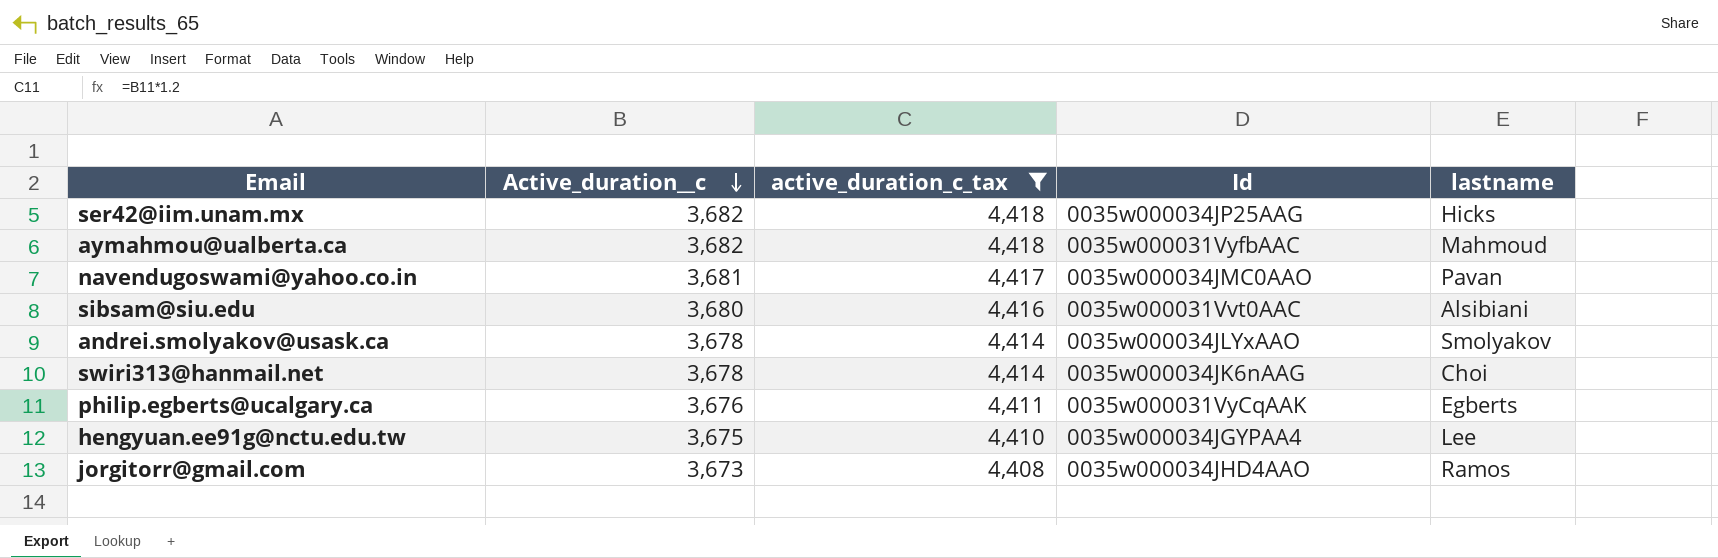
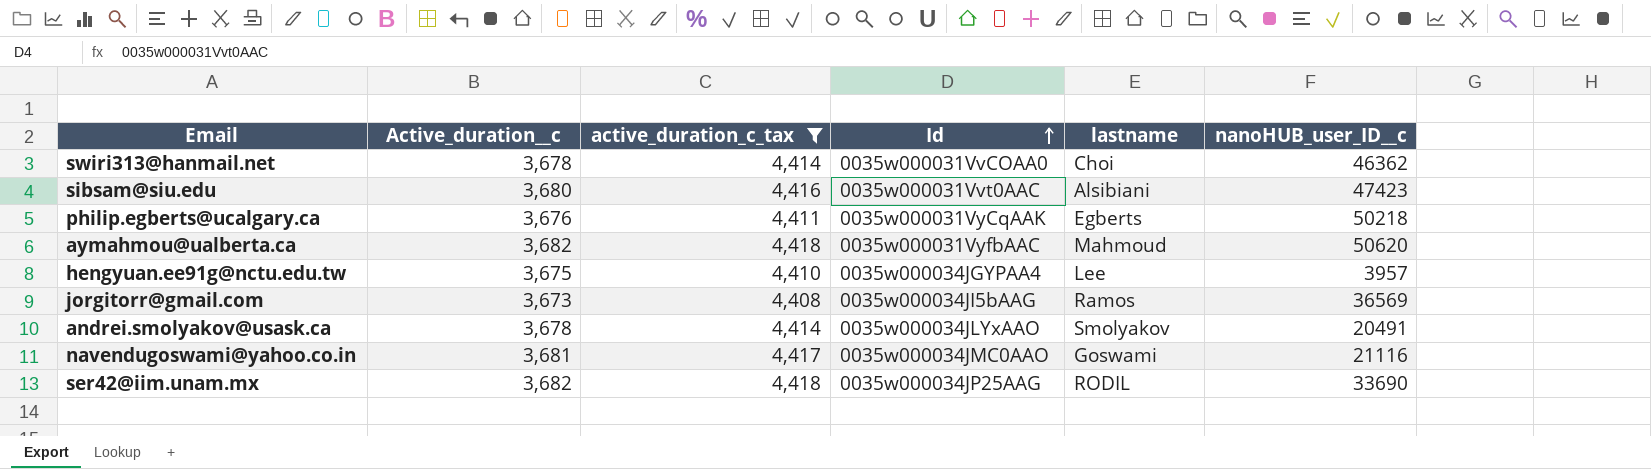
row order: Active_duration__c descending -> Id ascending
column nanoHUB_user_ID__c | position: none -> 6
swiri313@hanmail.net | Id: 0035w000034JK6nAAG -> 0035w000031VvCOAA0
jorgitorr@gmail.com | Id: 0035w000034JHD4AAO -> 0035w000034JI5bAAG
navendugoswami@yahoo.co.in | lastname: Pavan -> Goswami
ser42@iim.unam.mx | lastname: Hicks -> RODIL

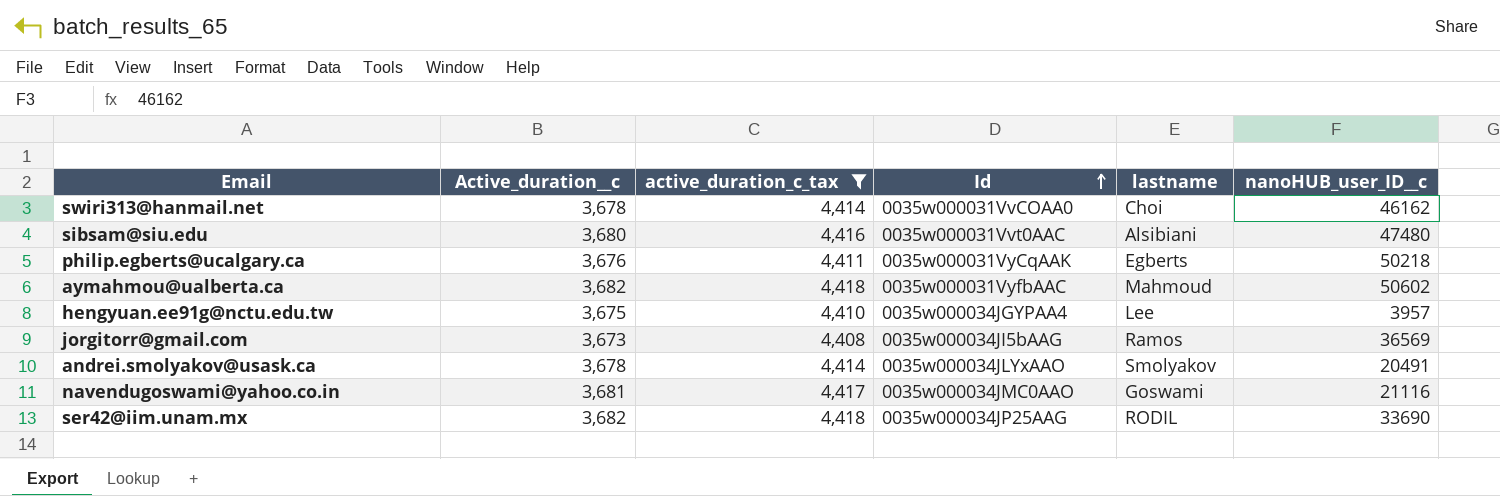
swiri313@hanmail.net | nanoHUB_user_ID__c: 46362 -> 46162
sibsam@siu.edu | nanoHUB_user_ID__c: 47423 -> 47480
aymahmou@ualberta.ca | nanoHUB_user_ID__c: 50620 -> 50602

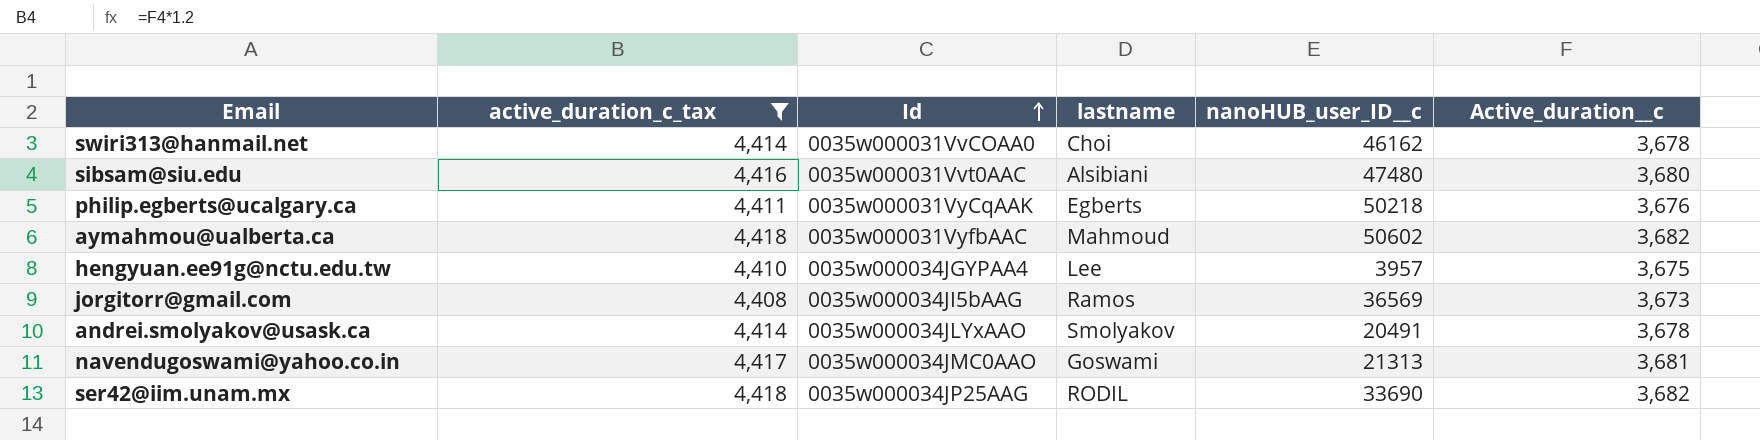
column Active_duration__c | position: 2 -> 6
navendugoswami@yahoo.co.in | nanoHUB_user_ID__c: 21116 -> 21313

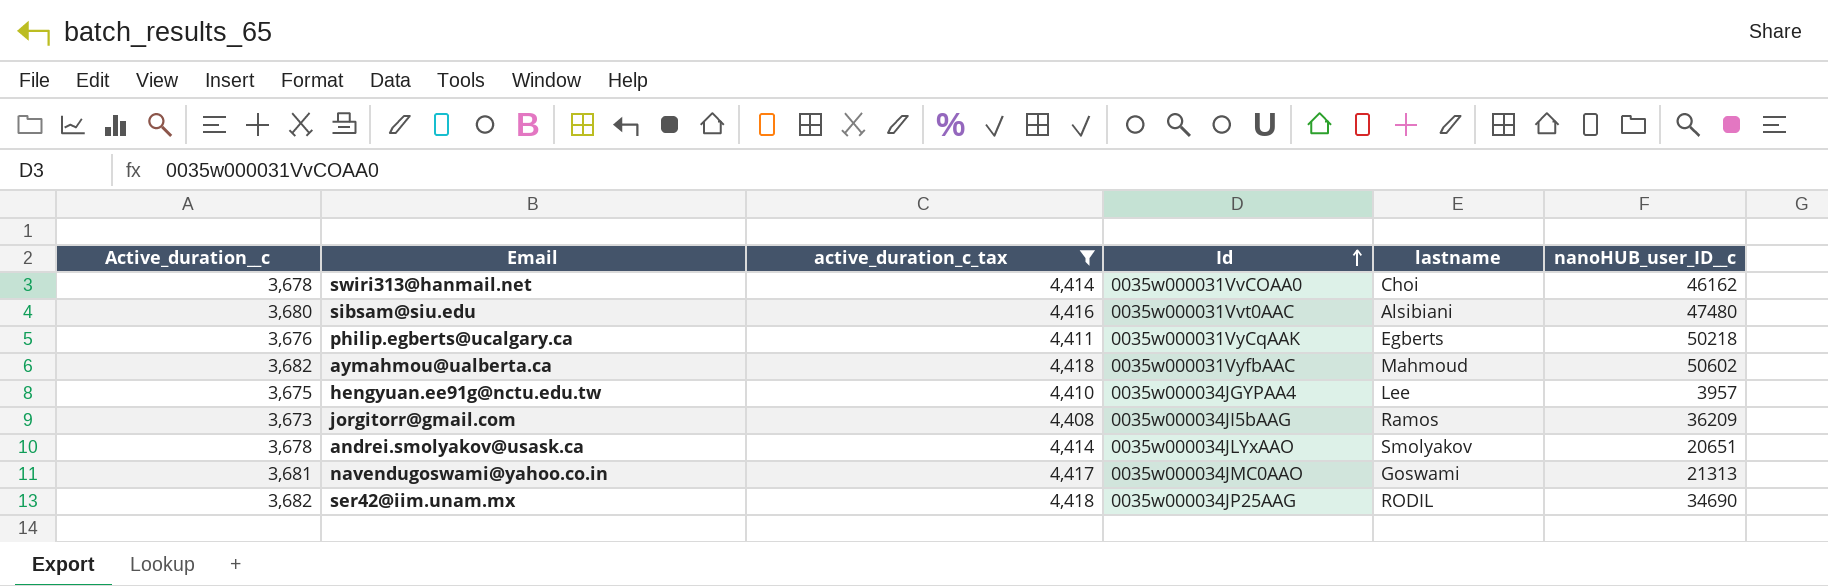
column Active_duration__c | position: 6 -> 1
jorgitorr@gmail.com | nanoHUB_user_ID__c: 36569 -> 36209
andrei.smolyakov@usask.ca | nanoHUB_user_ID__c: 20491 -> 20651
ser42@iim.unam.mx | nanoHUB_user_ID__c: 33690 -> 34690

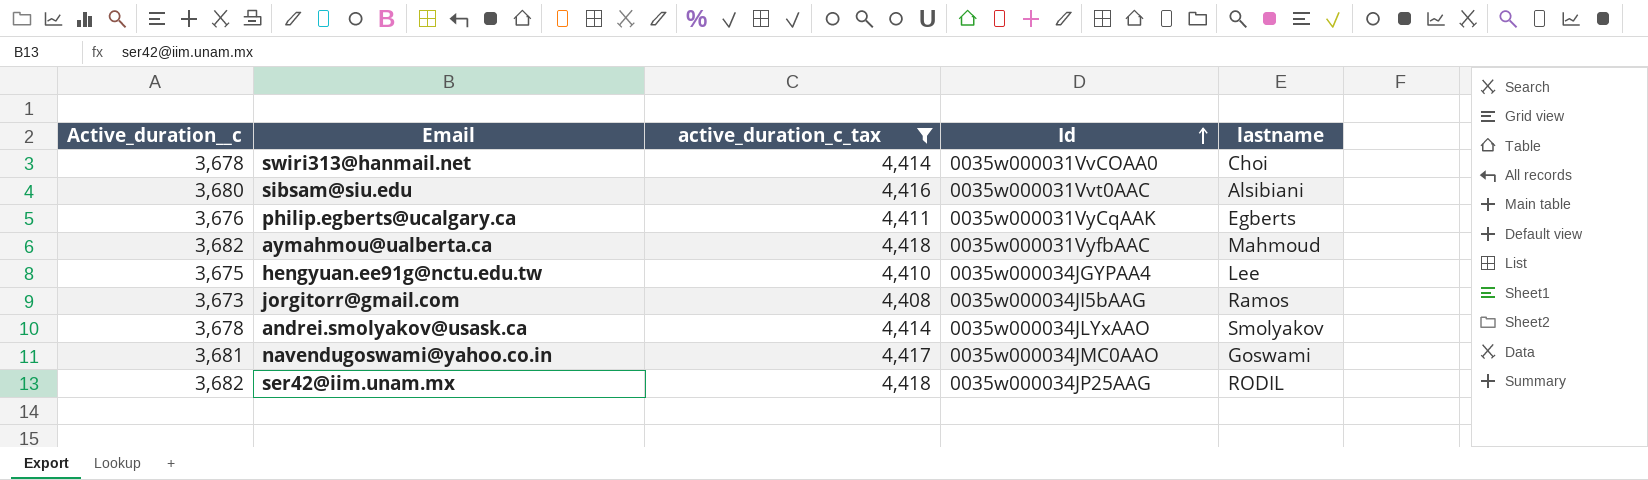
column nanoHUB_user_ID__c | position: 6 -> none

